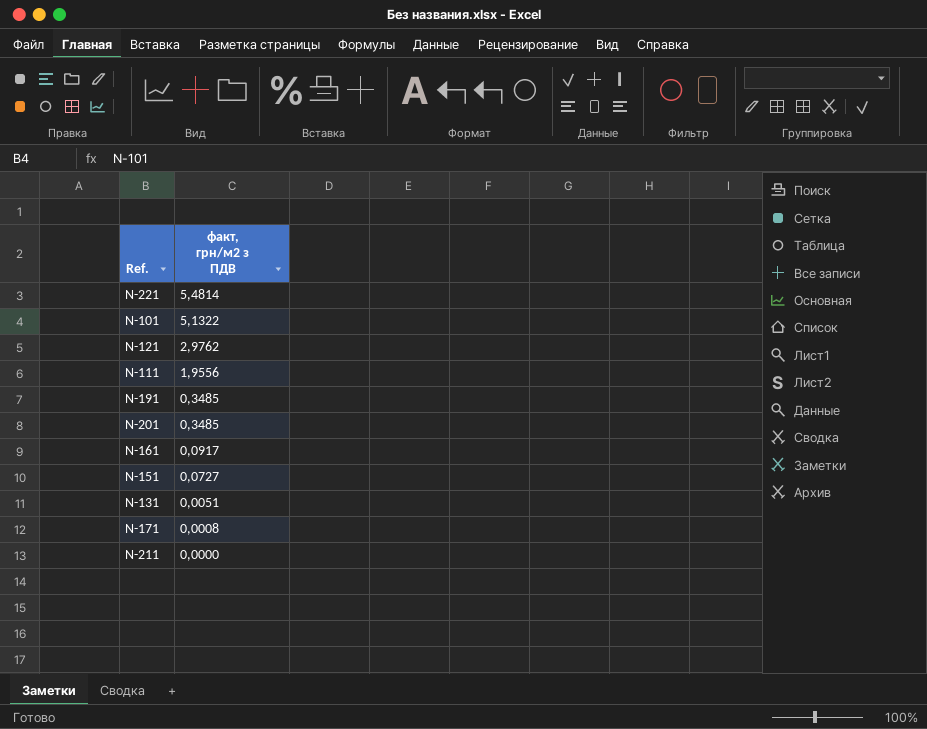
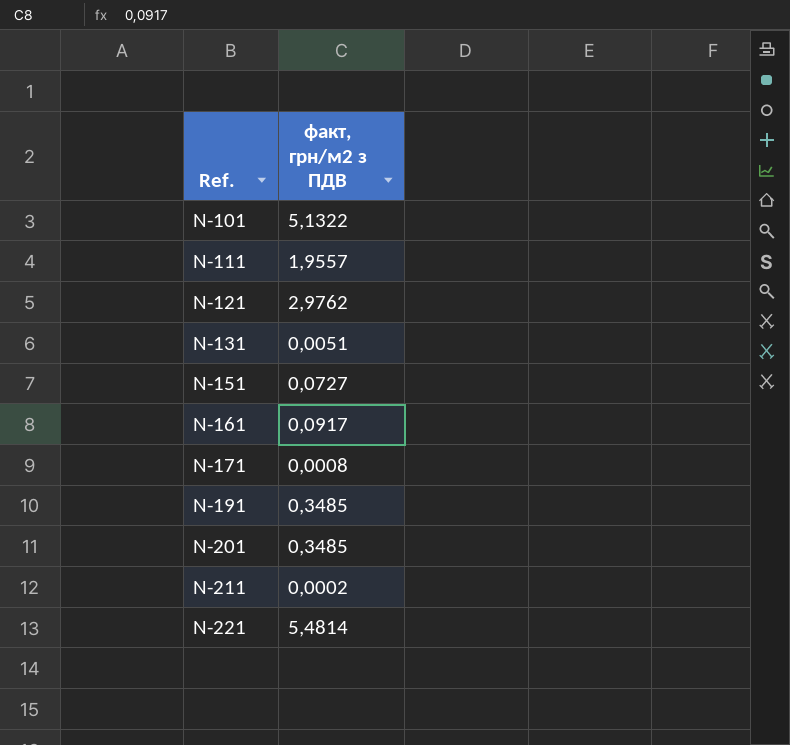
row order: факт, грн/м2 з ПДВ descending -> Ref. ascending
N-111 | факт, грн/м2 з ПДВ: 1,9556 -> 1,9557
N-211 | факт, грн/м2 з ПДВ: 0,0000 -> 0,0002

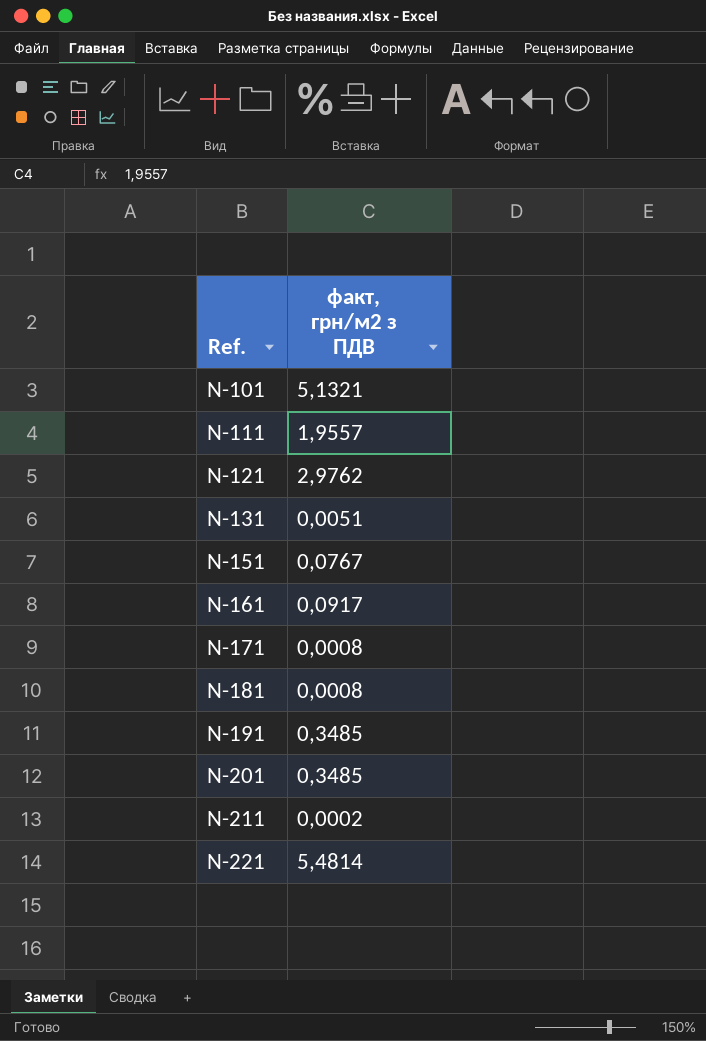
N-101 | факт, грн/м2 з ПДВ: 5,1322 -> 5,1321
N-151 | факт, грн/м2 з ПДВ: 0,0727 -> 0,0767
row N-181: none -> 0,0008

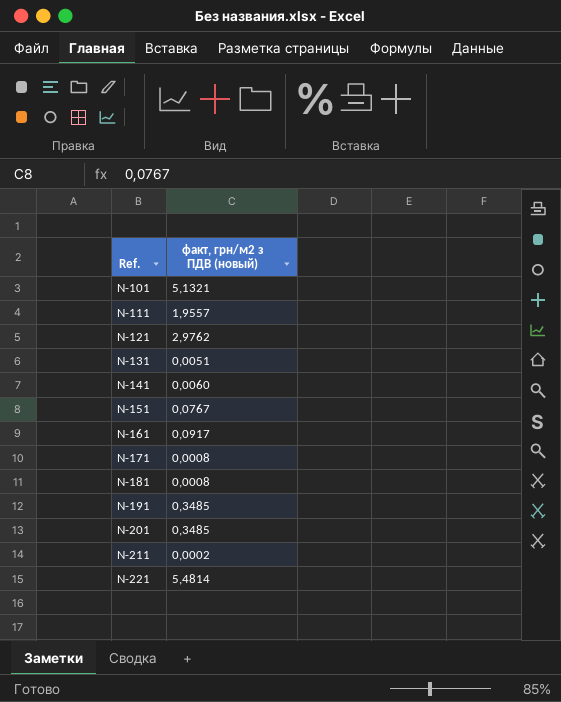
column name: факт, грн/м2 з ПДВ -> факт, грн/м2 з ПДВ (новый)
row N-141: none -> 0,0060

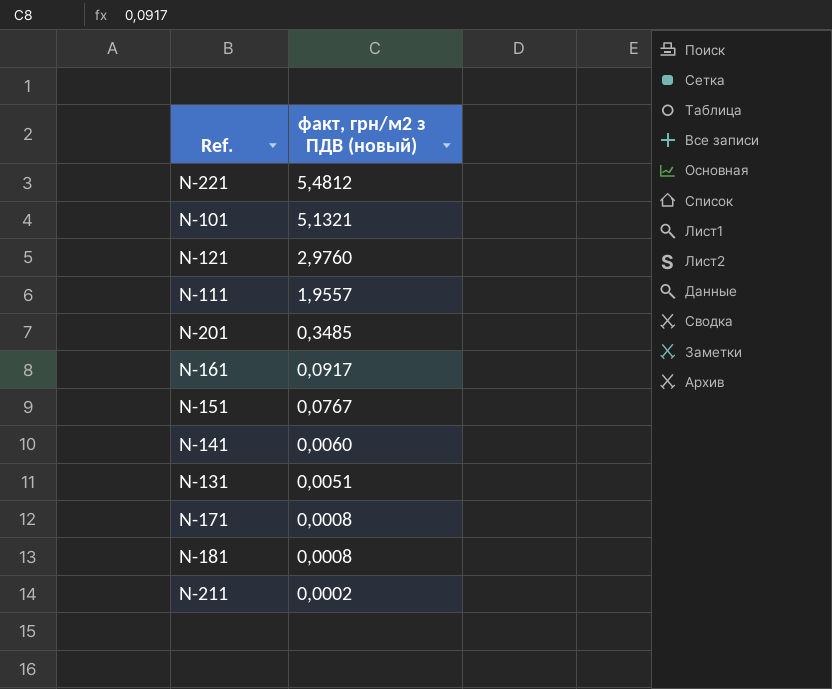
row order: Ref. ascending -> факт, грн/м2 з ПДВ (новый) descending
row N-191: 0,3485 -> none
N-221 | факт, грн/м2 з ПДВ (новый): 5,4814 -> 5,4812
N-121 | факт, грн/м2 з ПДВ (новый): 2,9762 -> 2,9760

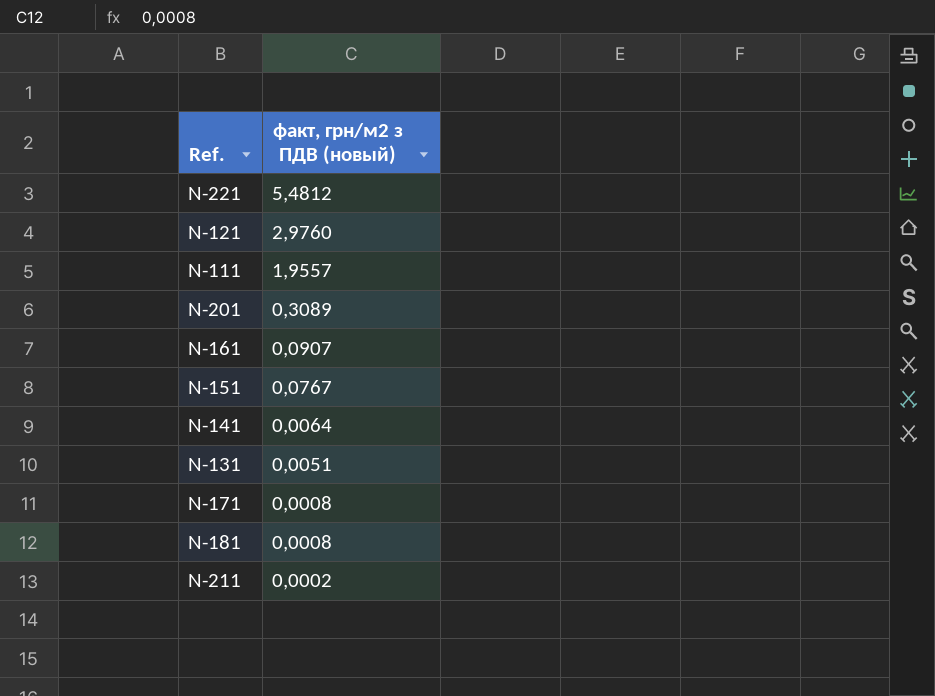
row N-101: 5,1321 -> none
N-201 | факт, грн/м2 з ПДВ (новый): 0,3485 -> 0,3089
N-161 | факт, грн/м2 з ПДВ (новый): 0,0917 -> 0,0907
N-141 | факт, грн/м2 з ПДВ (новый): 0,0060 -> 0,0064

